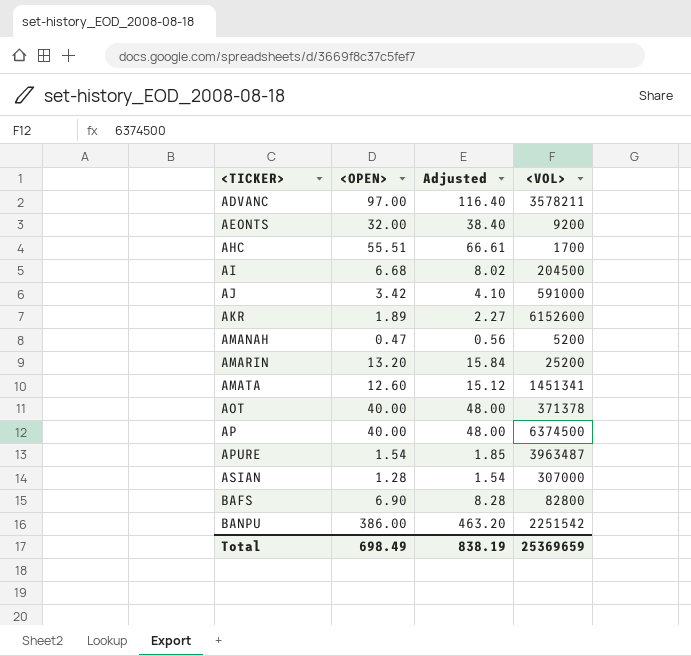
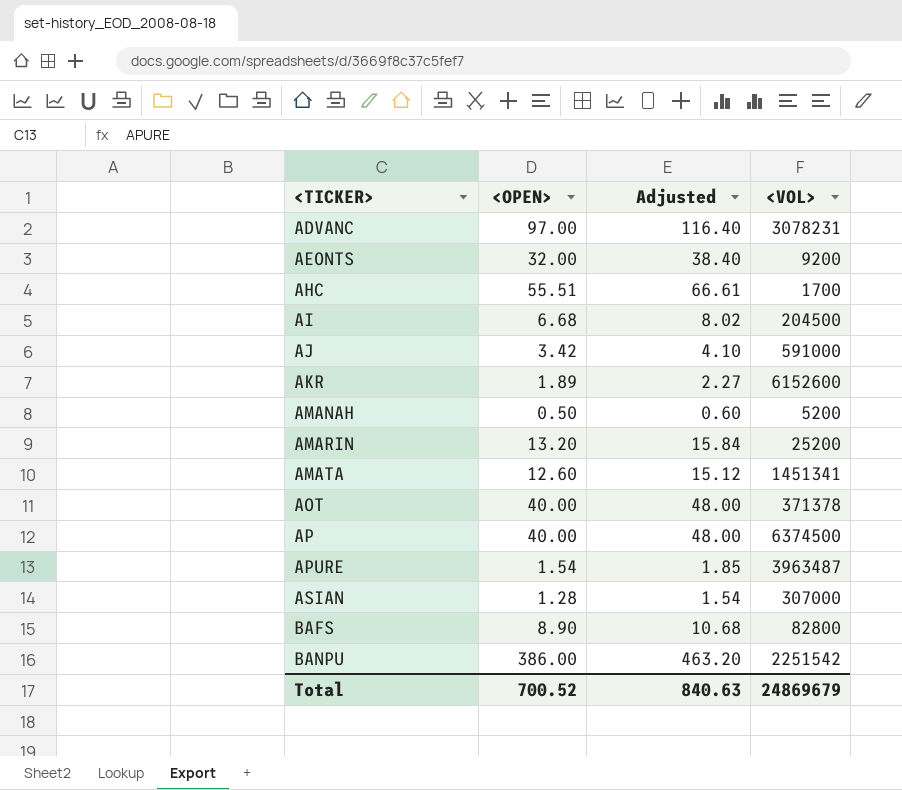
ADVANC | <VOL>: 3578211 -> 3078231
AMANAH | <OPEN>: 0.47 -> 0.50
AMANAH | Adjusted: 0.56 -> 0.60
BAFS | <OPEN>: 6.90 -> 8.90
BAFS | Adjusted: 8.28 -> 10.68
Total | <OPEN>: 698.49 -> 700.52
Total | Adjusted: 838.19 -> 840.63
Total | <VOL>: 25369659 -> 24869679

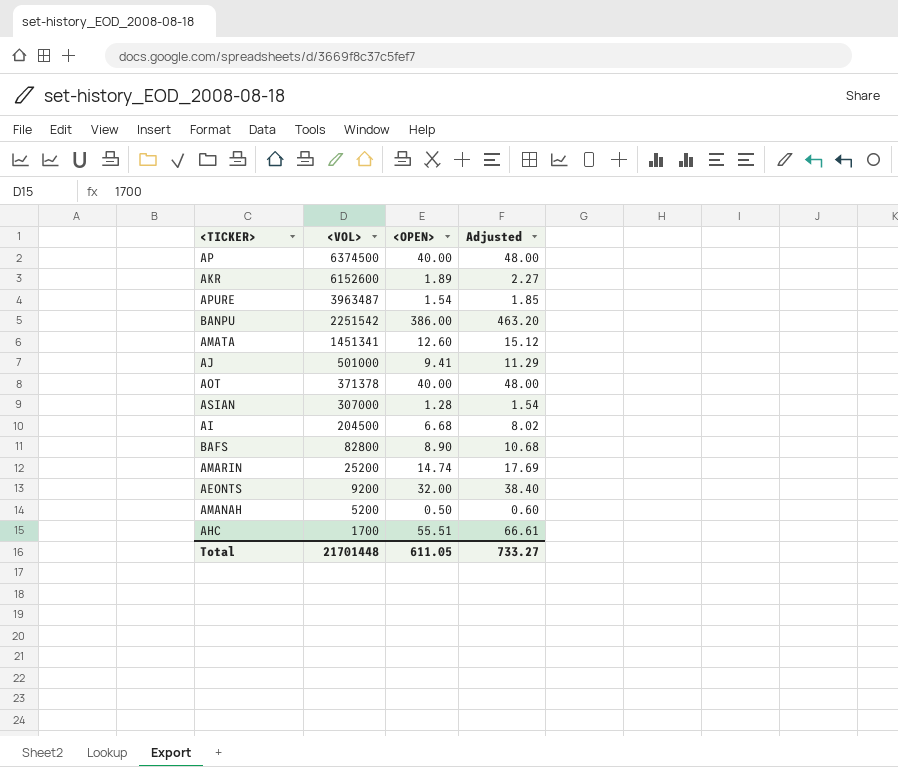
row order: <TICKER> ascending -> <VOL> descending
column <VOL> | position: 4 -> 2
row ADVANC: 97.00 | 116.40 | 3078231 -> none
AJ | <VOL>: 591000 -> 501000
AJ | <OPEN>: 3.42 -> 9.41
AJ | Adjusted: 4.10 -> 11.29
AMARIN | <OPEN>: 13.20 -> 14.74
AMARIN | Adjusted: 15.84 -> 17.69
Total | <VOL>: 24869679 -> 21701448
Total | <OPEN>: 700.52 -> 611.05
Total | Adjusted: 840.63 -> 733.27

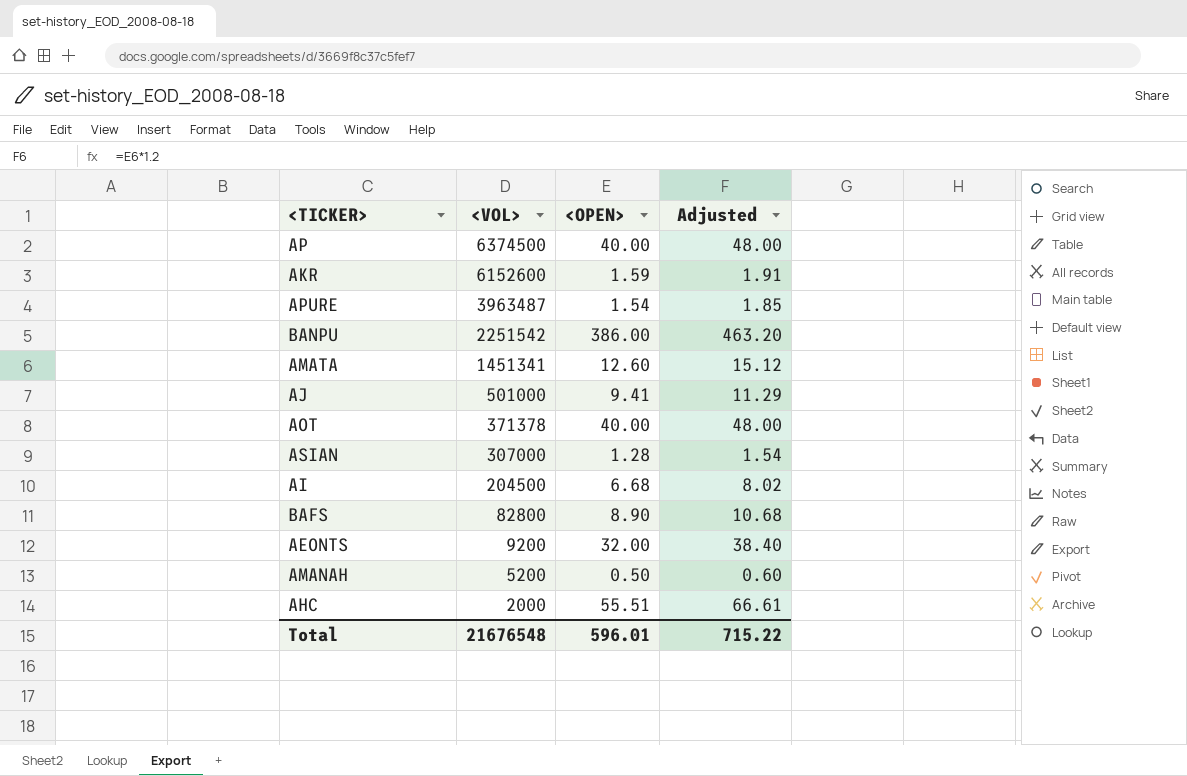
row AMARIN: 25200 | 14.74 | 17.69 -> none
AKR | <OPEN>: 1.89 -> 1.59
AKR | Adjusted: 2.27 -> 1.91
AHC | <VOL>: 1700 -> 2000
Total | <VOL>: 21701448 -> 21676548
Total | <OPEN>: 611.05 -> 596.01
Total | Adjusted: 733.27 -> 715.22

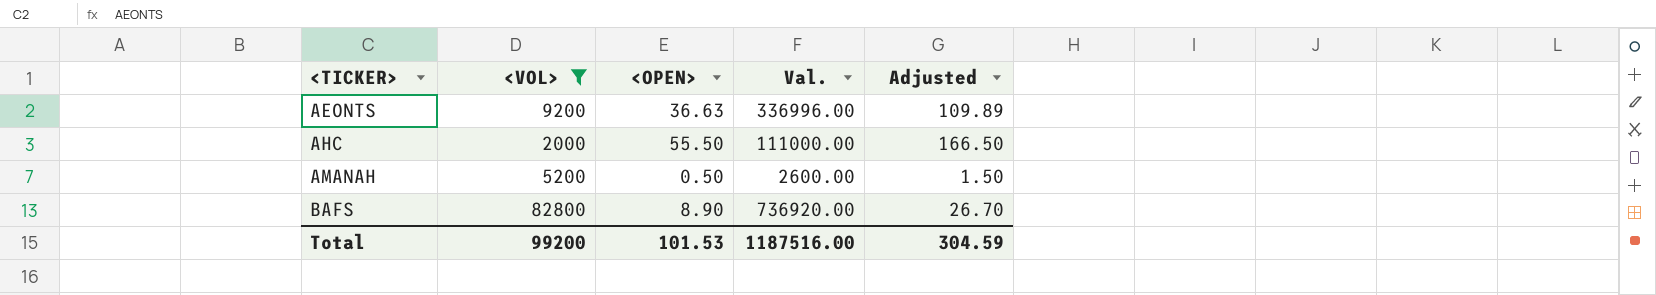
filter: none -> <VOL> <= 82800
row order: <VOL> descending -> <TICKER> ascending
column Val. | formula: none -> [<VOL>] * [<OPEN>]
column Adjusted | formula: [<OPEN>] * 1.2 -> [<OPEN>] * 3
AEONTS | <OPEN>: 32.00 -> 36.63
AHC | <OPEN>: 55.51 -> 55.50
Total | <VOL>: 21676548 -> 99200
Total | <OPEN>: 596.01 -> 101.53
Total | Adjusted: 715.22 -> 304.59

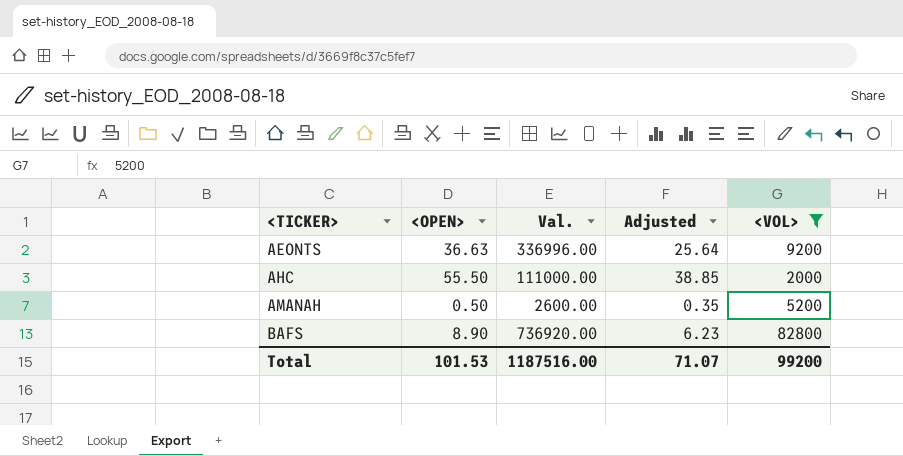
column Adjusted | formula: [<OPEN>] * 3 -> [<OPEN>] * 0.7
column <VOL> | position: 2 -> 5
Total | Adjusted: 304.59 -> 71.07

